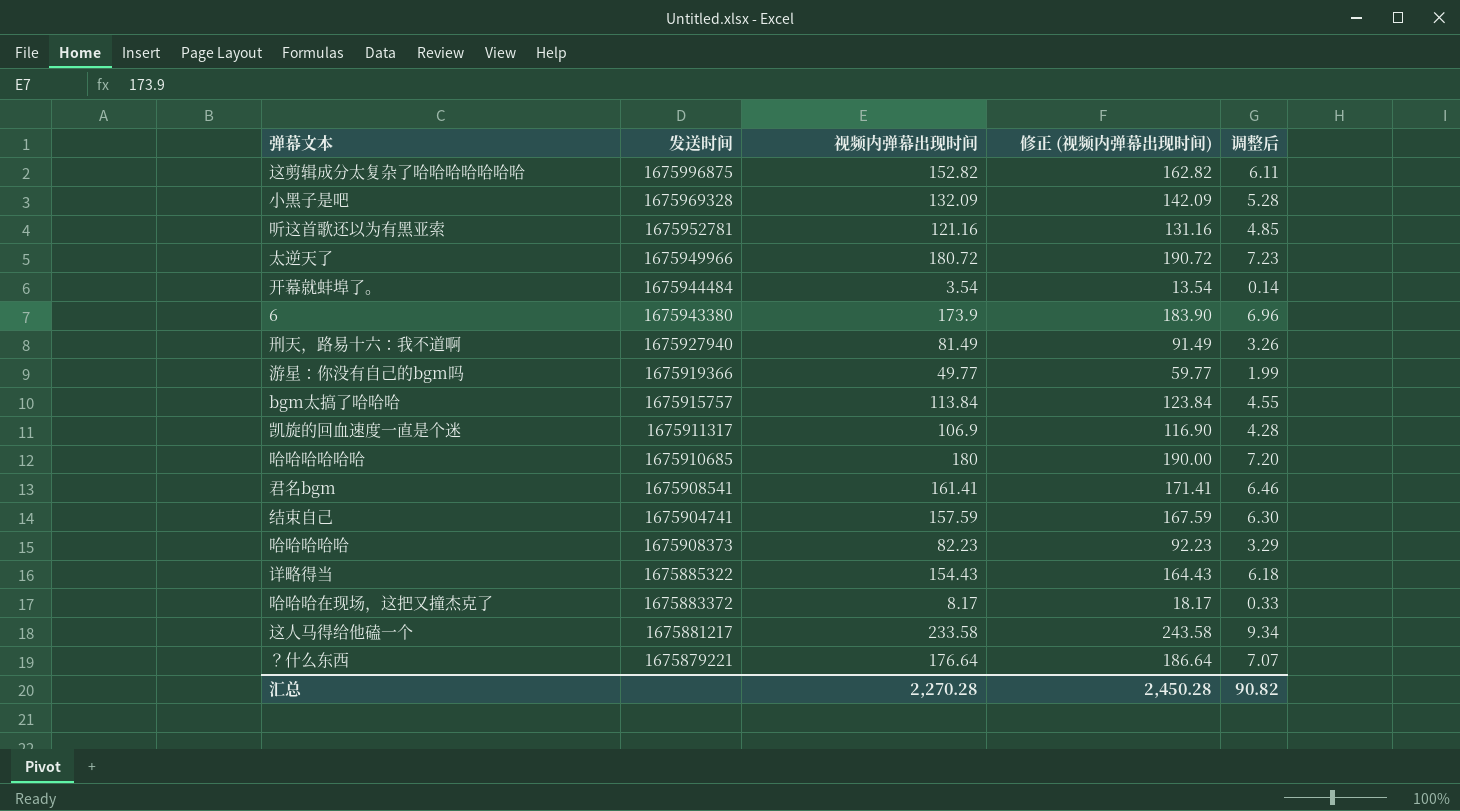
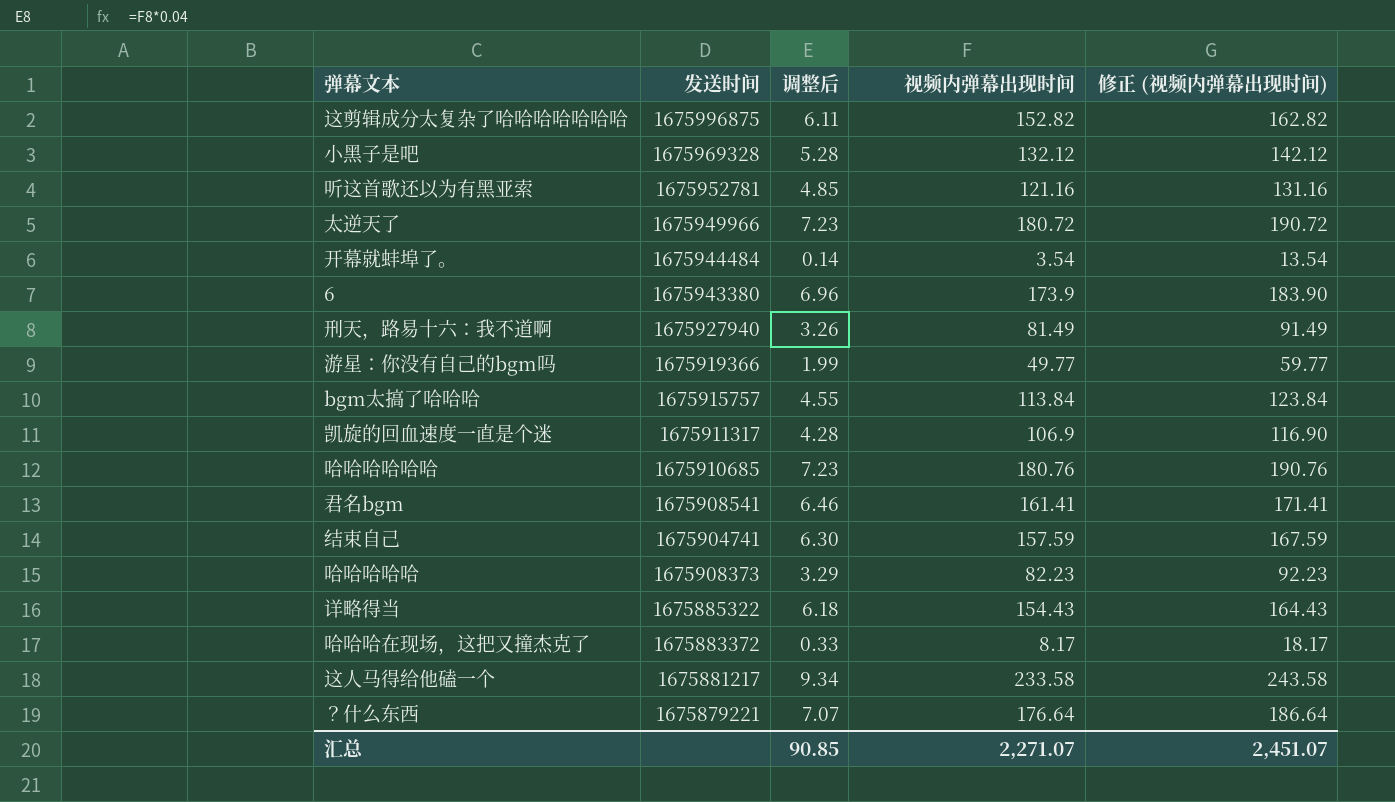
column 调整后 | position: 5 -> 3
小黑子是吧 | 视频内弹幕出现时间: 132.09 -> 132.12
小黑子是吧 | 修正 (视频内弹幕出现时间): 142.09 -> 142.12
哈哈哈哈哈哈 | 调整后: 7.20 -> 7.23
哈哈哈哈哈哈 | 视频内弹幕出现时间: 180 -> 180.76
哈哈哈哈哈哈 | 修正 (视频内弹幕出现时间): 190.00 -> 190.76
汇总 | 调整后: 90.82 -> 90.85
汇总 | 视频内弹幕出现时间: 2,270.28 -> 2,271.07
汇总 | 修正 (视频内弹幕出现时间): 2,450.28 -> 2,451.07

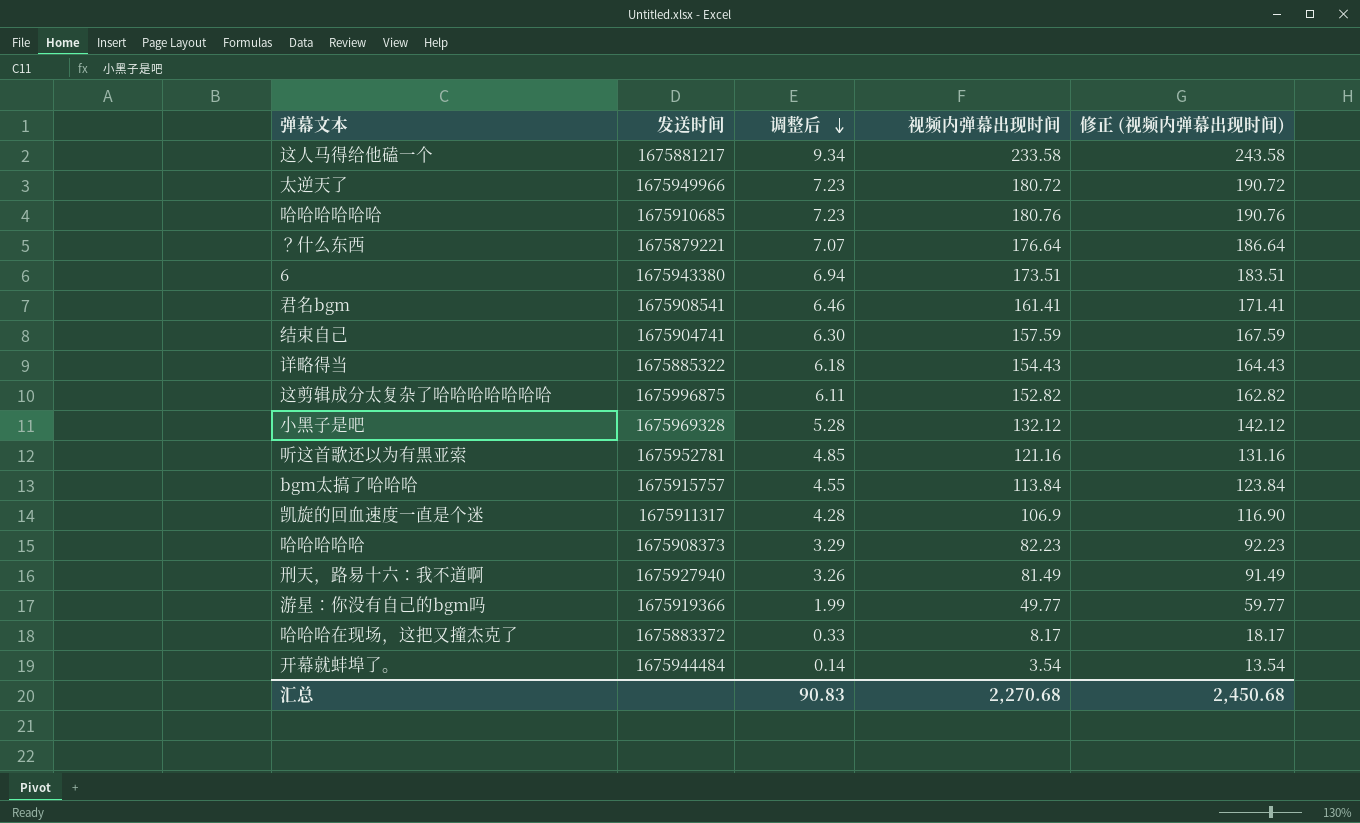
row order: none -> 调整后 descending
6 | 调整后: 6.96 -> 6.94
6 | 视频内弹幕出现时间: 173.9 -> 173.51
6 | 修正 (视频内弹幕出现时间): 183.90 -> 183.51
汇总 | 调整后: 90.85 -> 90.83
汇总 | 视频内弹幕出现时间: 2,271.07 -> 2,270.68
汇总 | 修正 (视频内弹幕出现时间): 2,451.07 -> 2,450.68

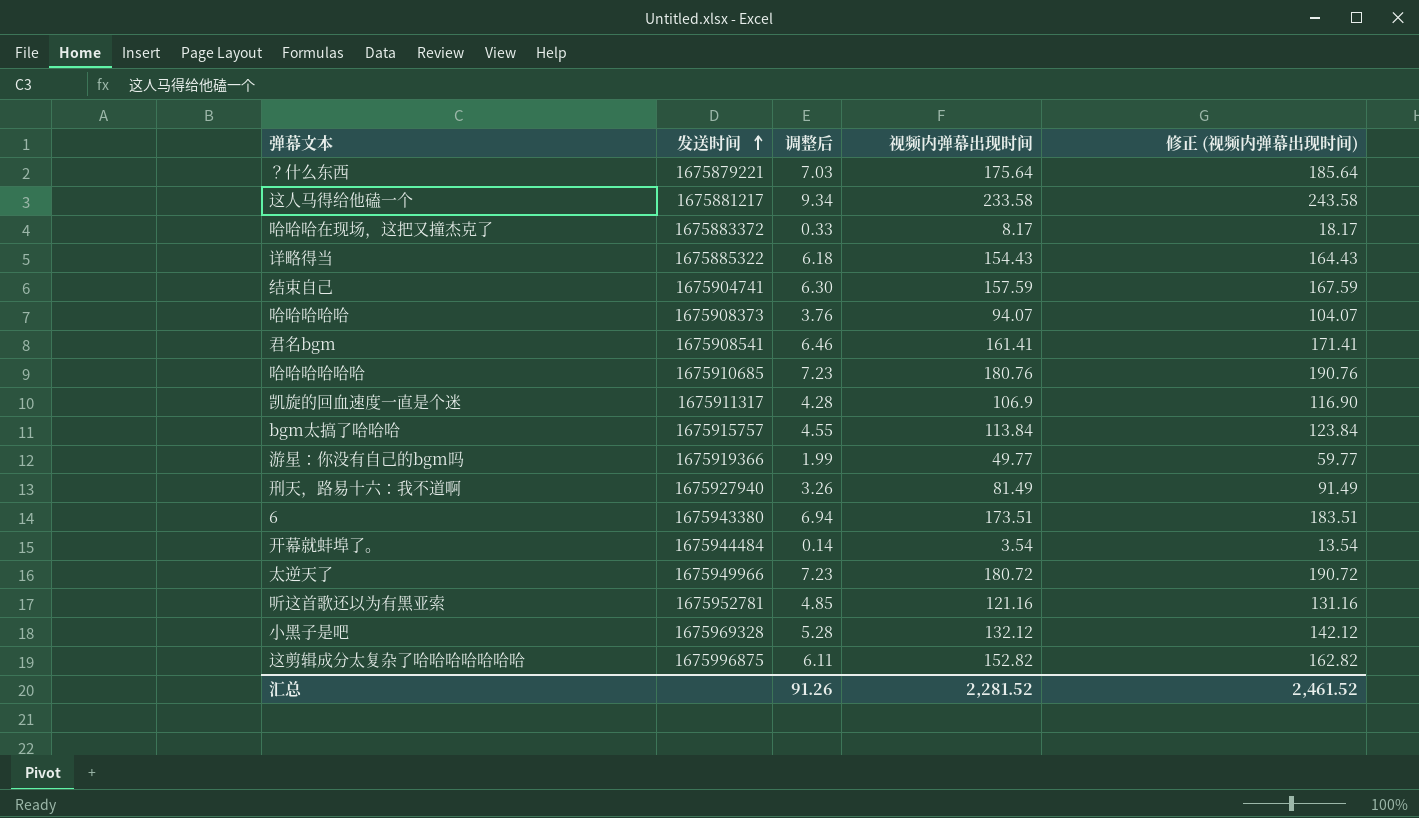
row order: 调整后 descending -> 发送时间 ascending
？什么东西 | 调整后: 7.07 -> 7.03
？什么东西 | 视频内弹幕出现时间: 176.64 -> 175.64
？什么东西 | 修正 (视频内弹幕出现时间): 186.64 -> 185.64
哈哈哈哈哈 | 调整后: 3.29 -> 3.76
哈哈哈哈哈 | 视频内弹幕出现时间: 82.23 -> 94.07
哈哈哈哈哈 | 修正 (视频内弹幕出现时间): 92.23 -> 104.07
汇总 | 调整后: 90.83 -> 91.26
汇总 | 视频内弹幕出现时间: 2,270.68 -> 2,281.52
汇总 | 修正 (视频内弹幕出现时间): 2,450.68 -> 2,461.52

